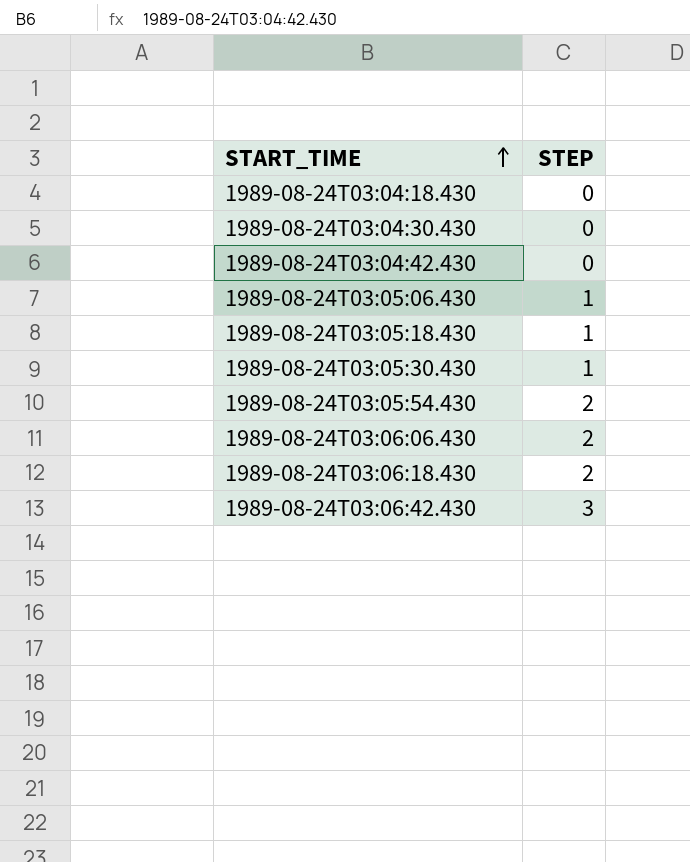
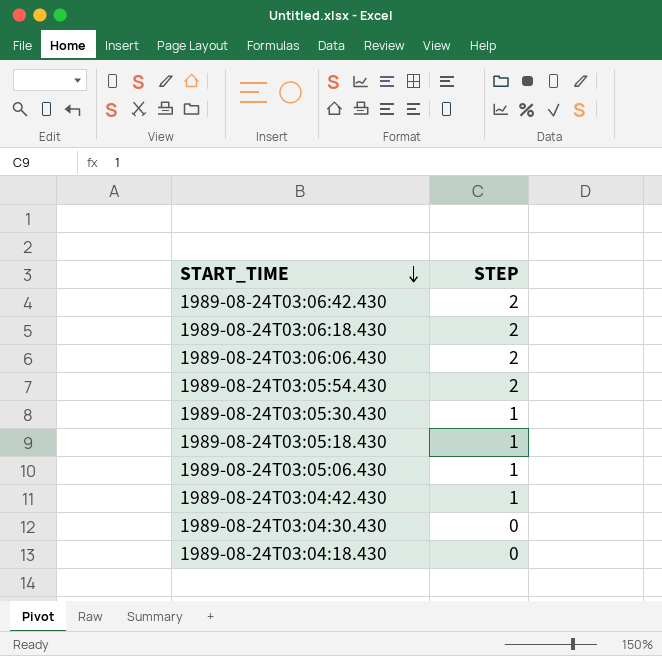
row order: START_TIME ascending -> START_TIME descending
1989-08-24T03:06:42.430 | STEP: 3 -> 2
1989-08-24T03:04:42.430 | STEP: 0 -> 1

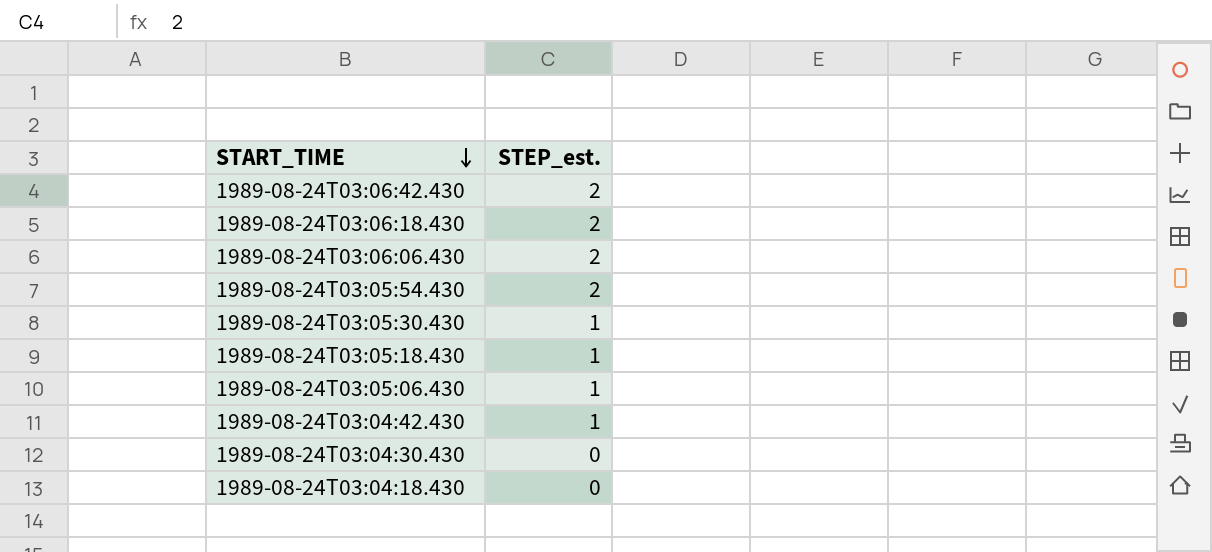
column name: STEP -> STEP_est.

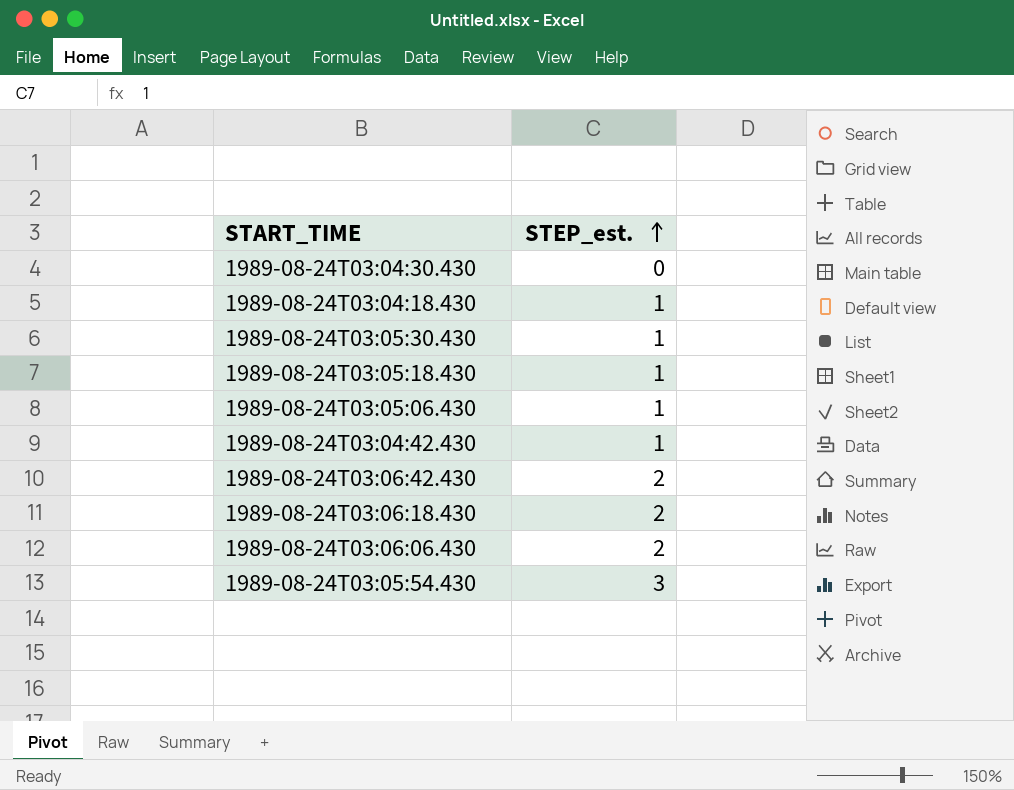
row order: START_TIME descending -> STEP_est. ascending
1989-08-24T03:04:18.430 | STEP_est.: 0 -> 1
1989-08-24T03:05:54.430 | STEP_est.: 2 -> 3

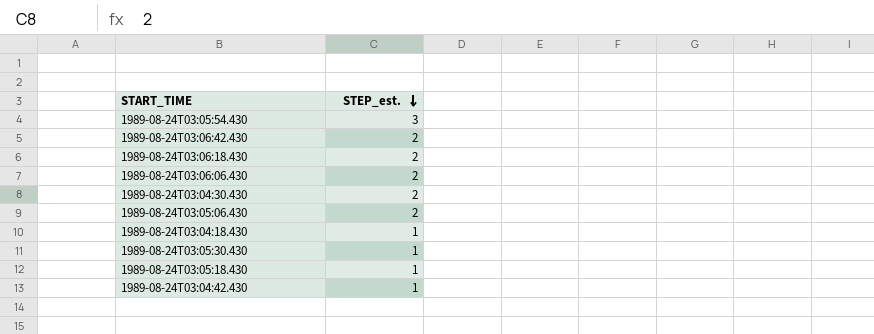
row order: STEP_est. ascending -> STEP_est. descending
1989-08-24T03:04:30.430 | STEP_est.: 0 -> 2
1989-08-24T03:05:06.430 | STEP_est.: 1 -> 2

